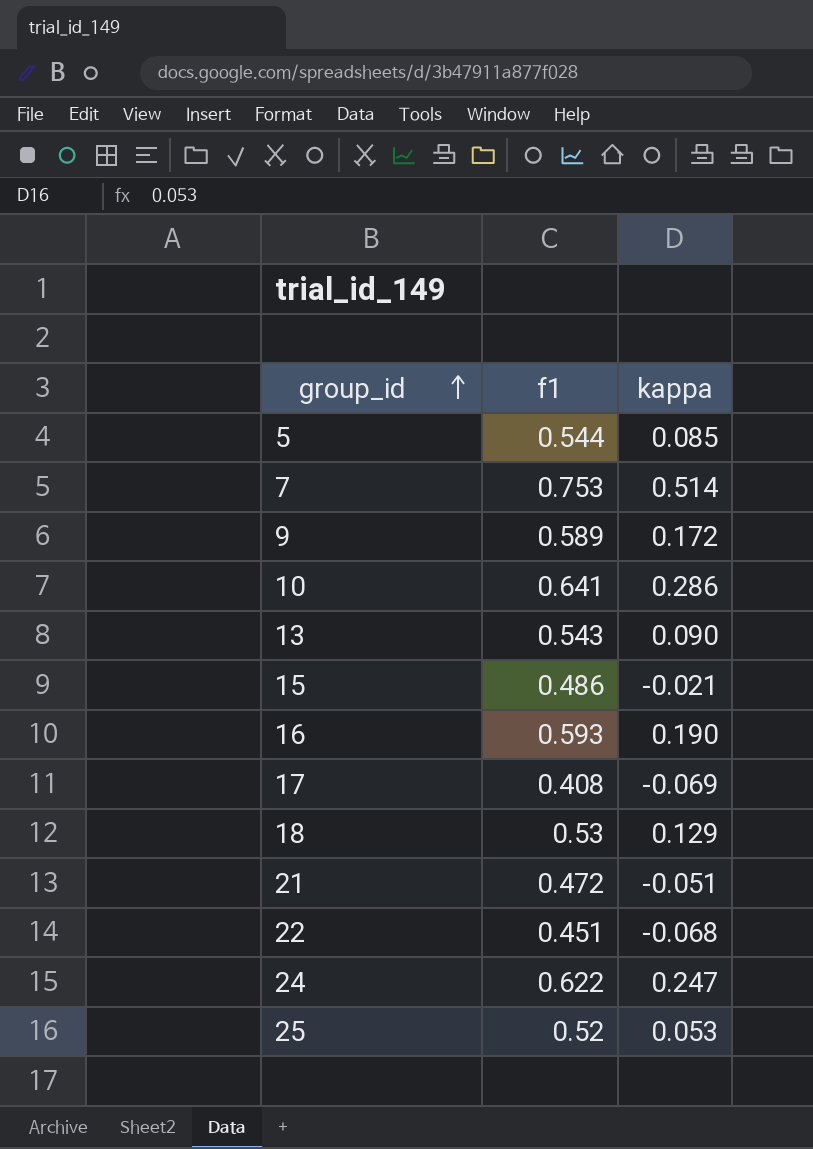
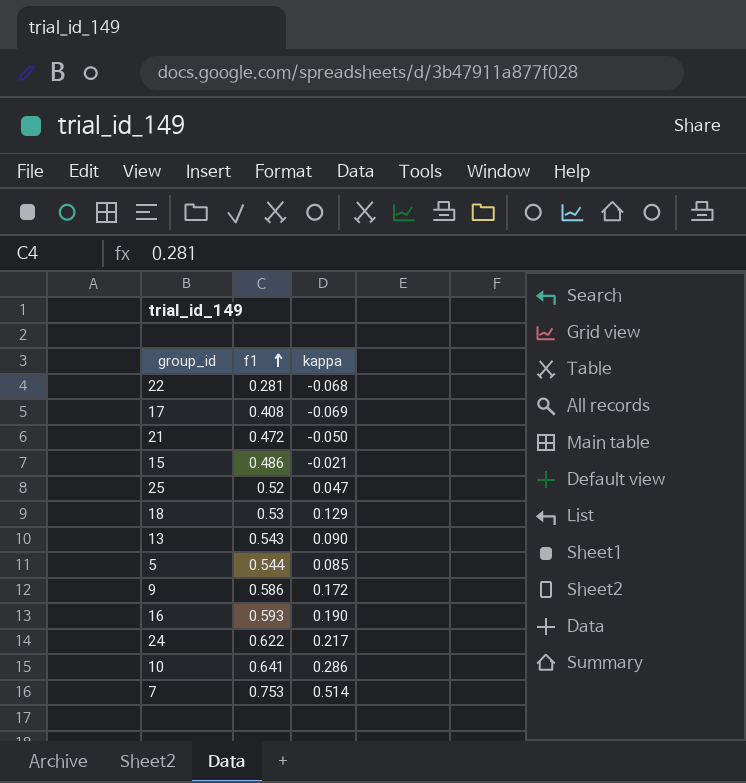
row order: group_id ascending -> f1 ascending
22 | f1: 0.451 -> 0.281
21 | kappa: -0.051 -> -0.050
25 | kappa: 0.053 -> 0.047
9 | f1: 0.589 -> 0.586
24 | kappa: 0.247 -> 0.217

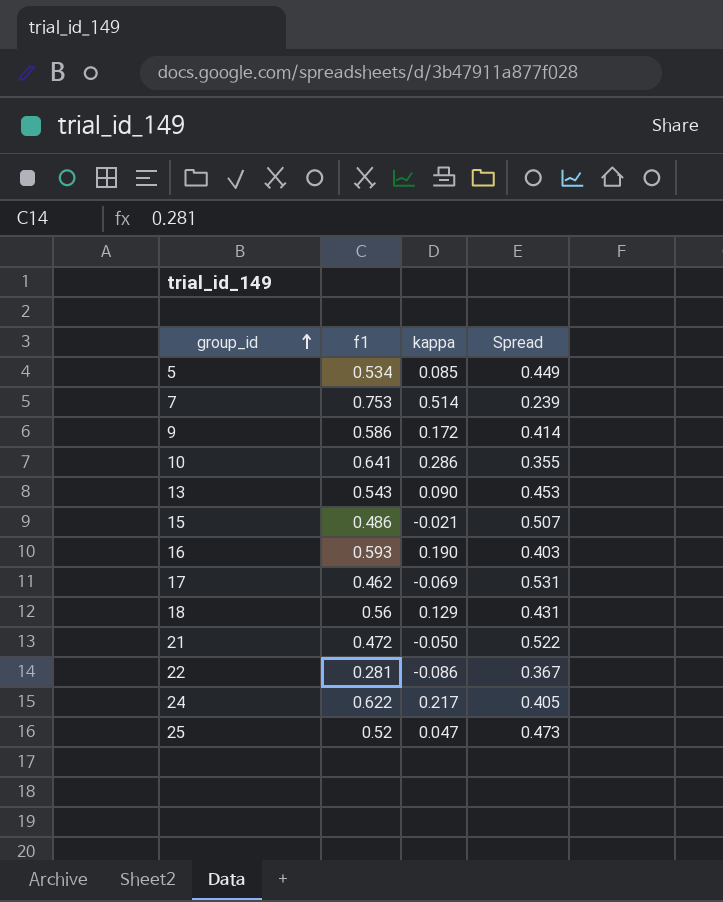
row order: f1 ascending -> group_id ascending
column Spread | formula: none -> [f1] - [kappa]
5 | f1: 0.544 -> 0.534
17 | f1: 0.408 -> 0.462
18 | f1: 0.53 -> 0.56
22 | kappa: -0.068 -> -0.086

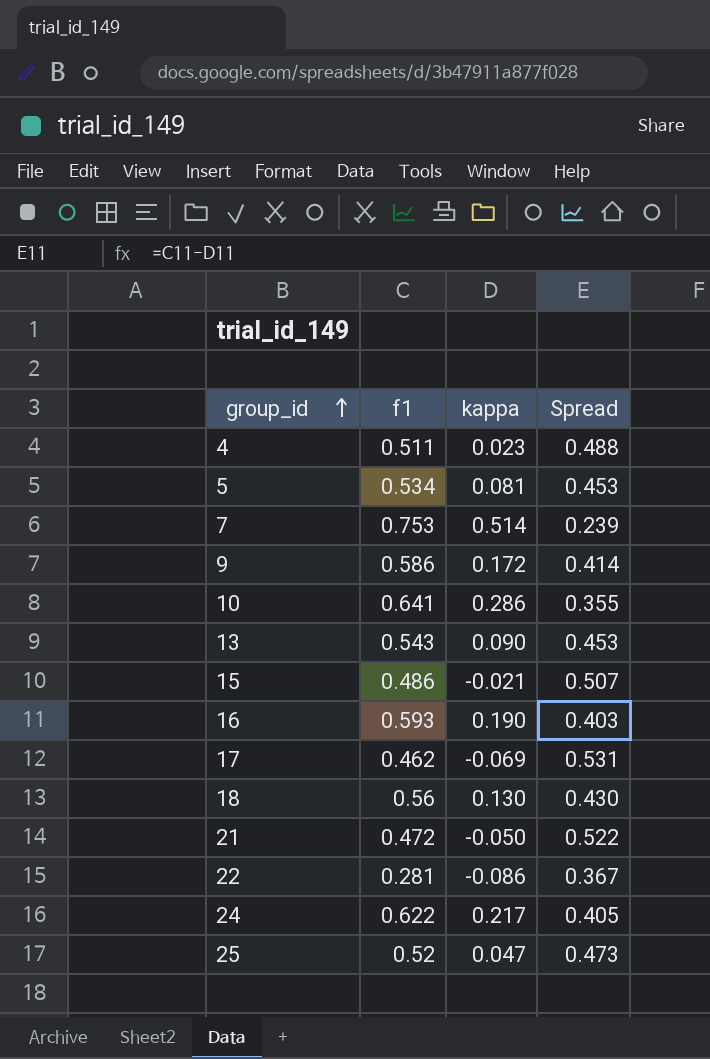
row 4: none -> 0.511 | 0.023 | 0.488
5 | kappa: 0.085 -> 0.081
5 | Spread: 0.449 -> 0.453
18 | kappa: 0.129 -> 0.130
18 | Spread: 0.431 -> 0.430

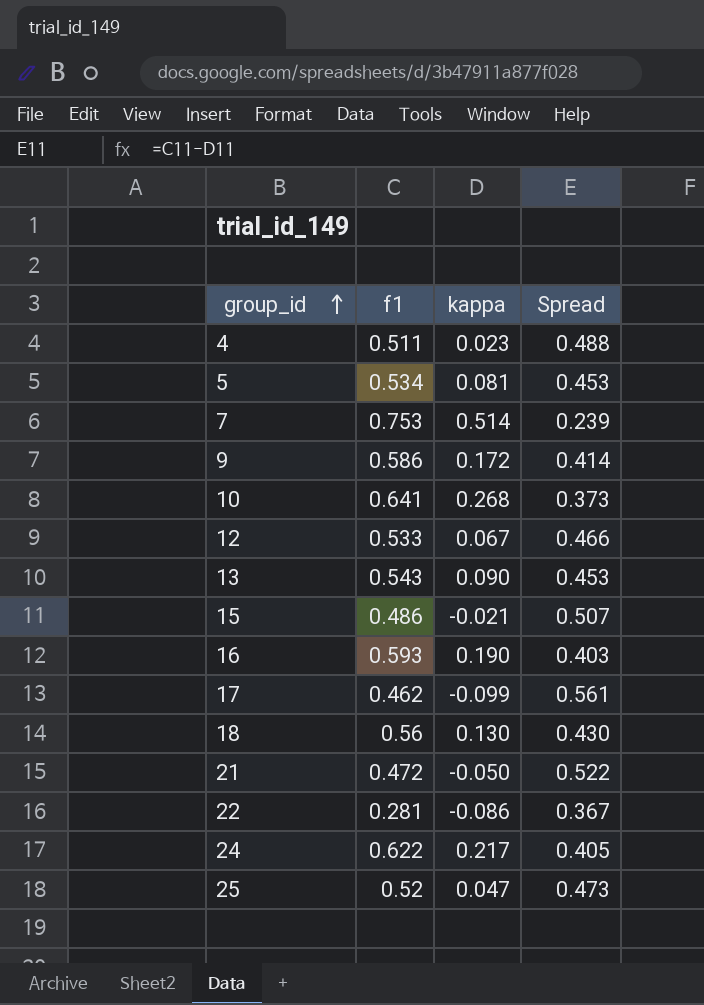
10 | kappa: 0.286 -> 0.268
10 | Spread: 0.355 -> 0.373
row 12: none -> 0.533 | 0.067 | 0.466
17 | kappa: -0.069 -> -0.099
17 | Spread: 0.531 -> 0.561

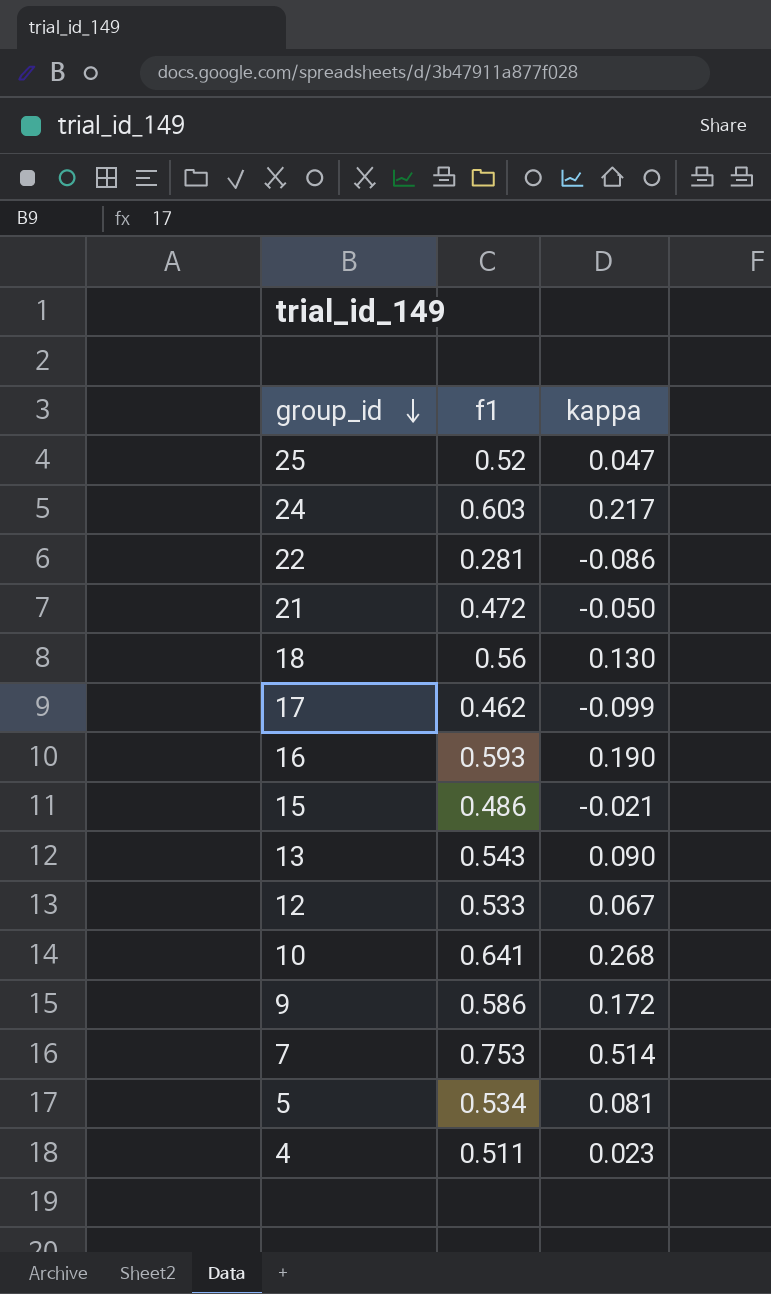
row order: group_id ascending -> group_id descending
column Spread | formula: [f1] - [kappa] -> none
24 | f1: 0.622 -> 0.603

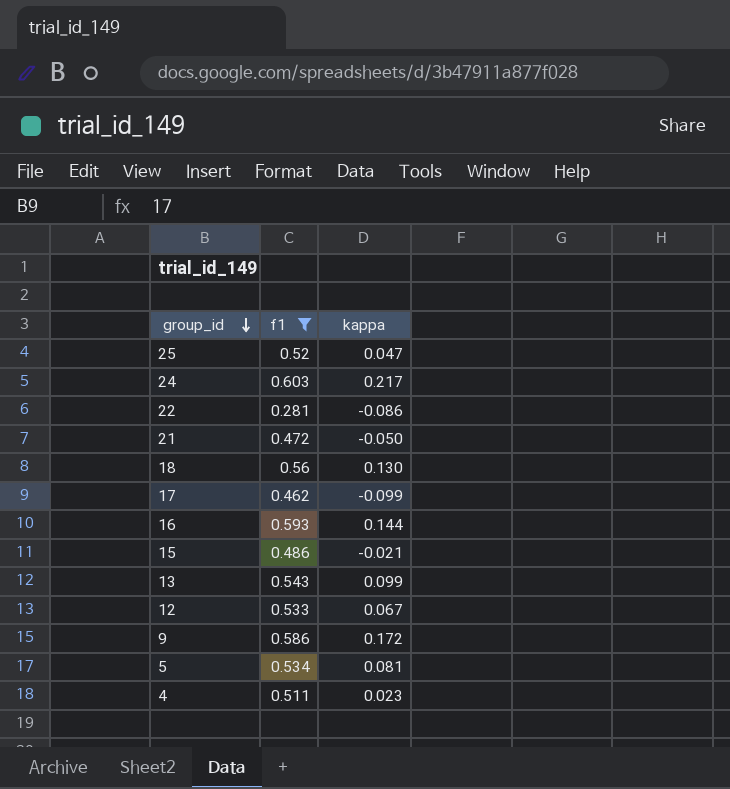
filter: none -> f1 <= 0.603
16 | kappa: 0.190 -> 0.144
13 | kappa: 0.090 -> 0.099

